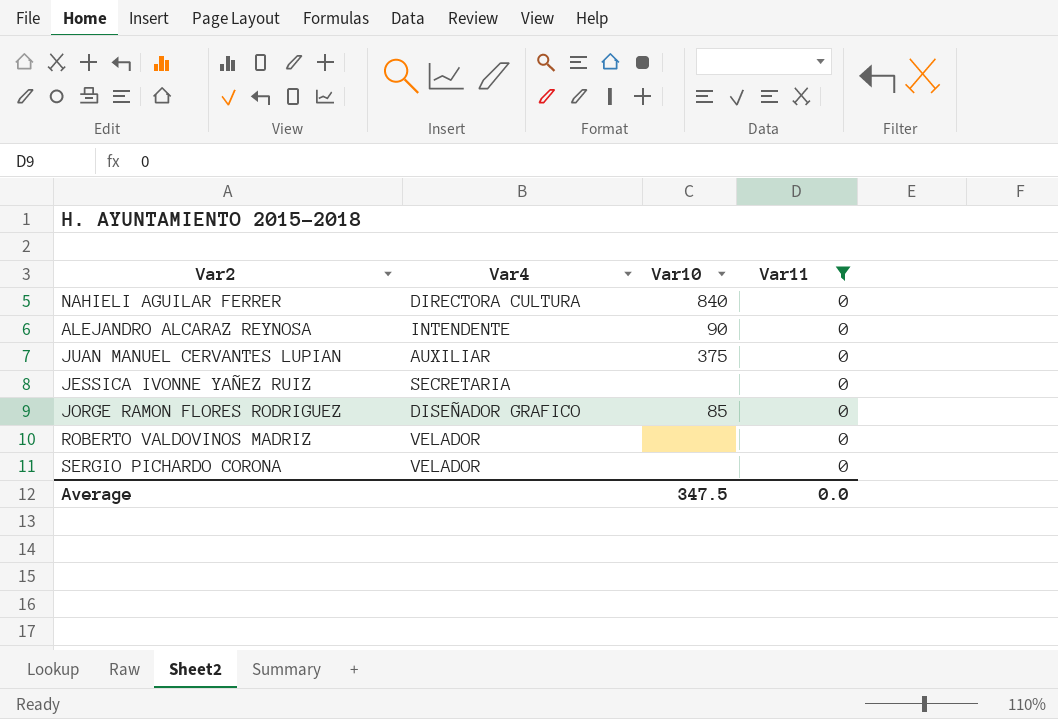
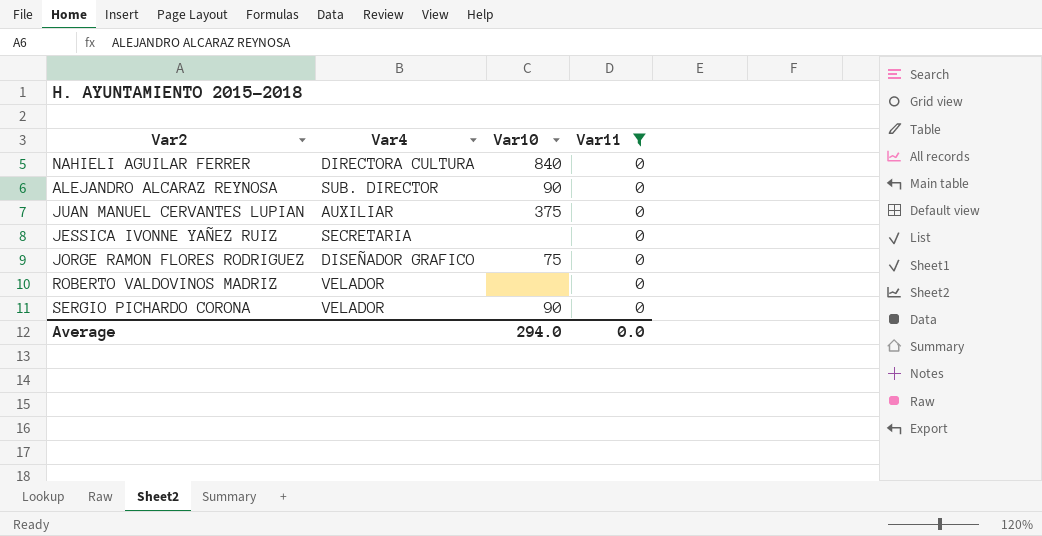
ALEJANDRO ALCARAZ REYNOSA | Var4: INTENDENTE -> SUB. DIRECTOR
JORGE RAMON FLORES RODRIGUEZ | Var10: 85 -> 75
SERGIO PICHARDO CORONA | Var10: none -> 90
Average | Var10: 347.5 -> 294.0

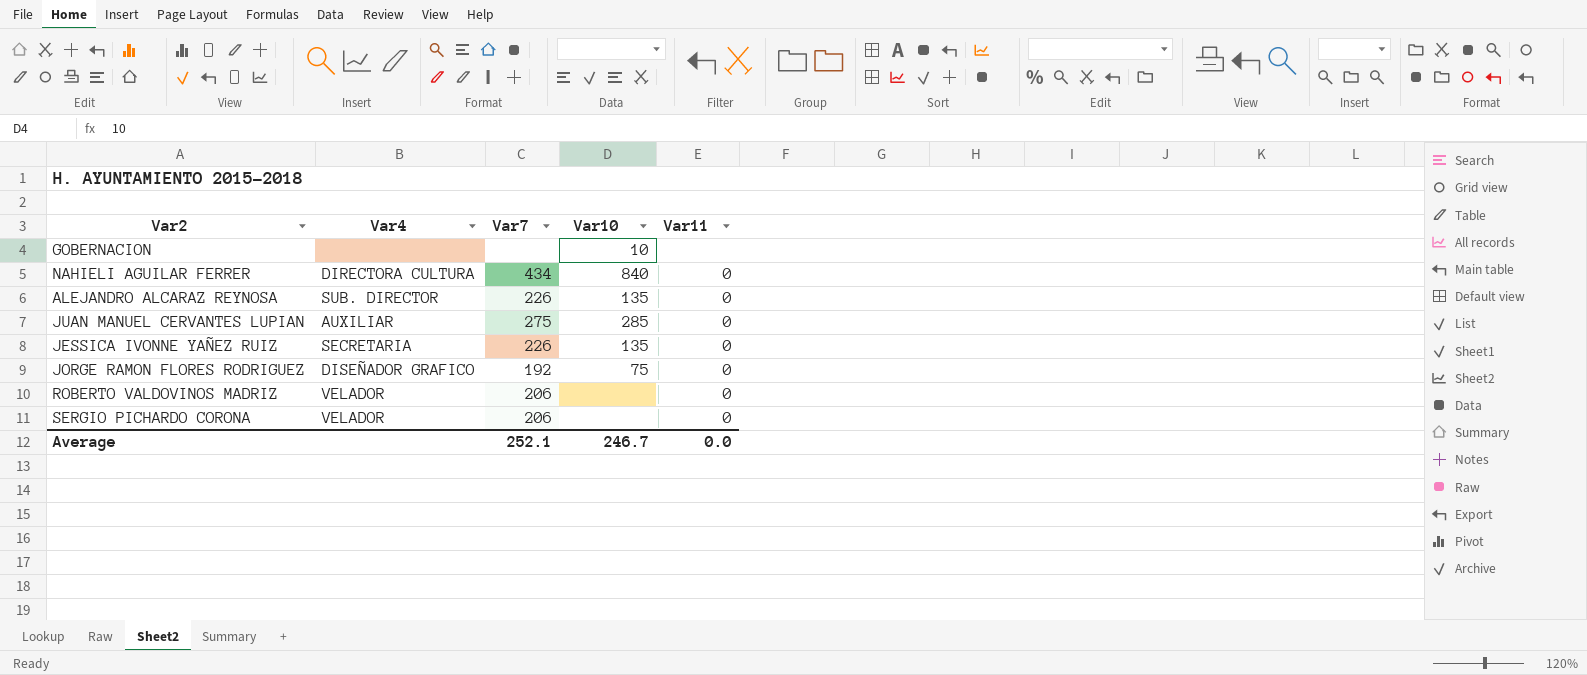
filter: Var11 = 0 -> none
column Var7 | position: none -> 3
ALEJANDRO ALCARAZ REYNOSA | Var10: 90 -> 135
JUAN MANUEL CERVANTES LUPIAN | Var10: 375 -> 285
JESSICA IVONNE YAÑEZ RUIZ | Var10: none -> 135
SERGIO PICHARDO CORONA | Var10: 90 -> none
Average | Var10: 294.0 -> 246.7

